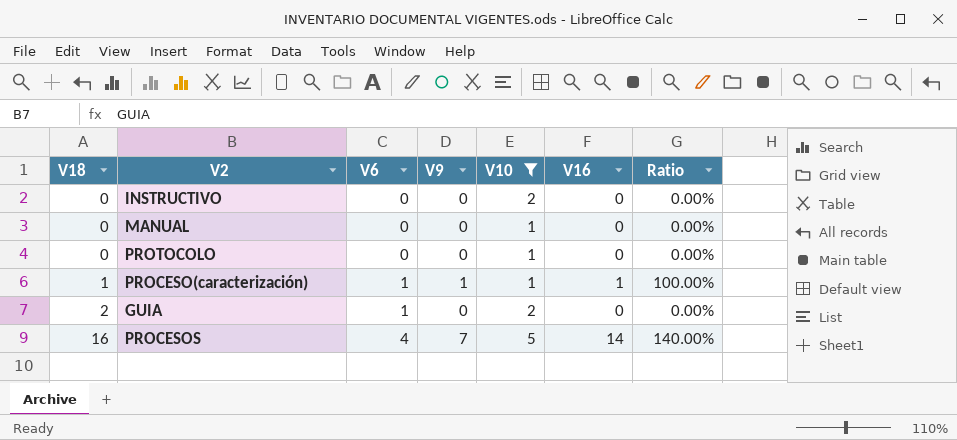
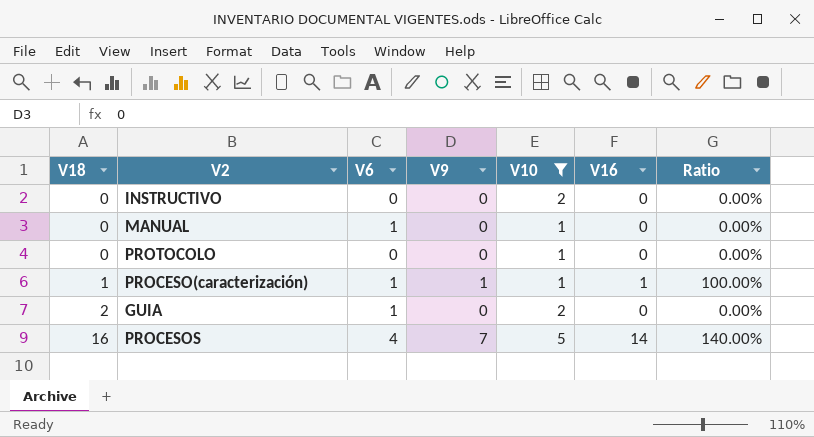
MANUAL | V6: 0 -> 1

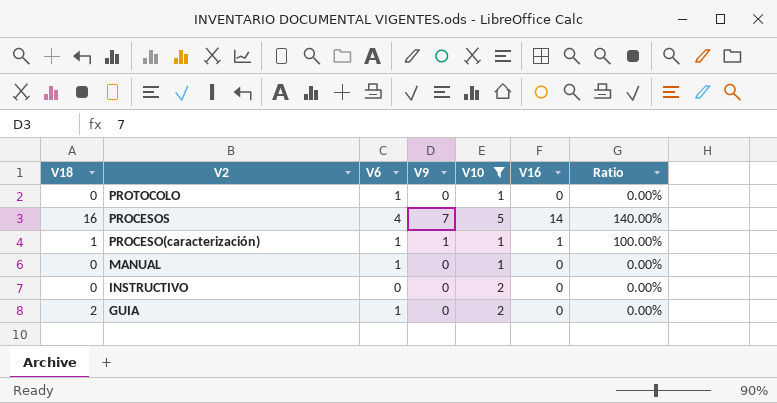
row order: V18 ascending -> V2 descending
PROTOCOLO | V6: 0 -> 1

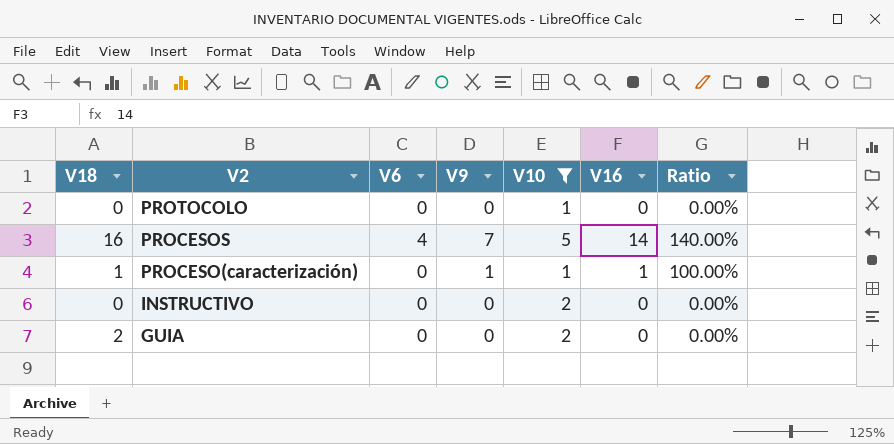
row MANUAL: 0 | 1 | 0 | 1 | 0 | 0.00% -> none
PROTOCOLO | V6: 1 -> 0
PROCESO(caracterización) | V6: 1 -> 0
GUIA | V6: 1 -> 0

